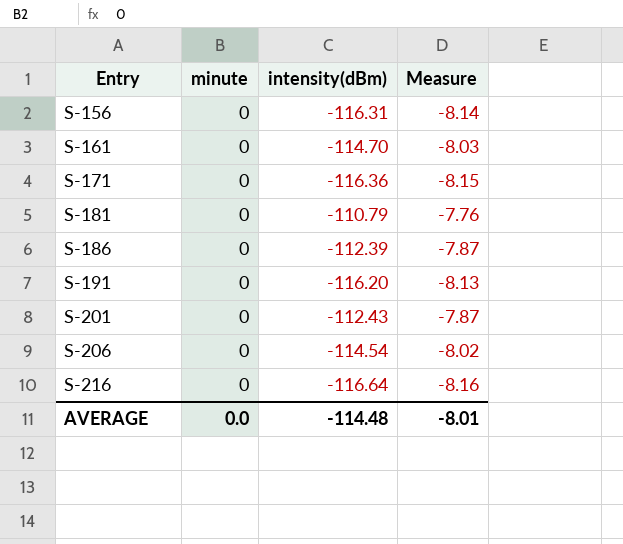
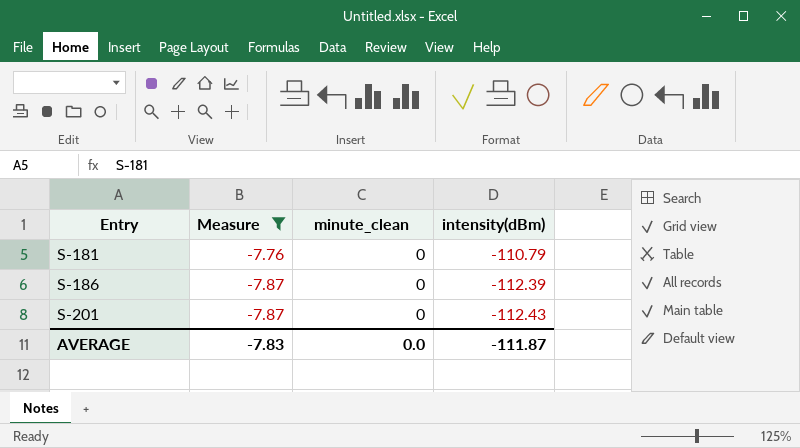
filter: none -> Measure >= -7.87
column Measure | position: 4 -> 2
column name: minute -> minute_clean
AVERAGE | Measure: -8.01 -> -7.83
AVERAGE | intensity(dBm): -114.48 -> -111.87

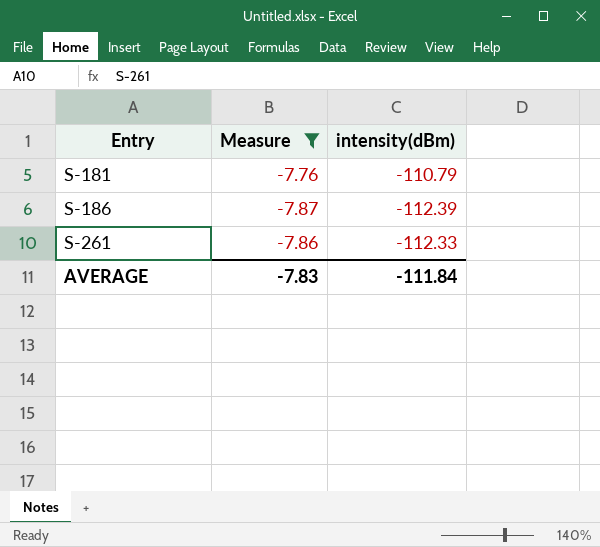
column minute_clean | position: 3 -> none
row S-201: -7.87 | 0 | -112.43 -> none
row S-261: none -> -7.86 | -112.33
AVERAGE | intensity(dBm): -111.87 -> -111.84

